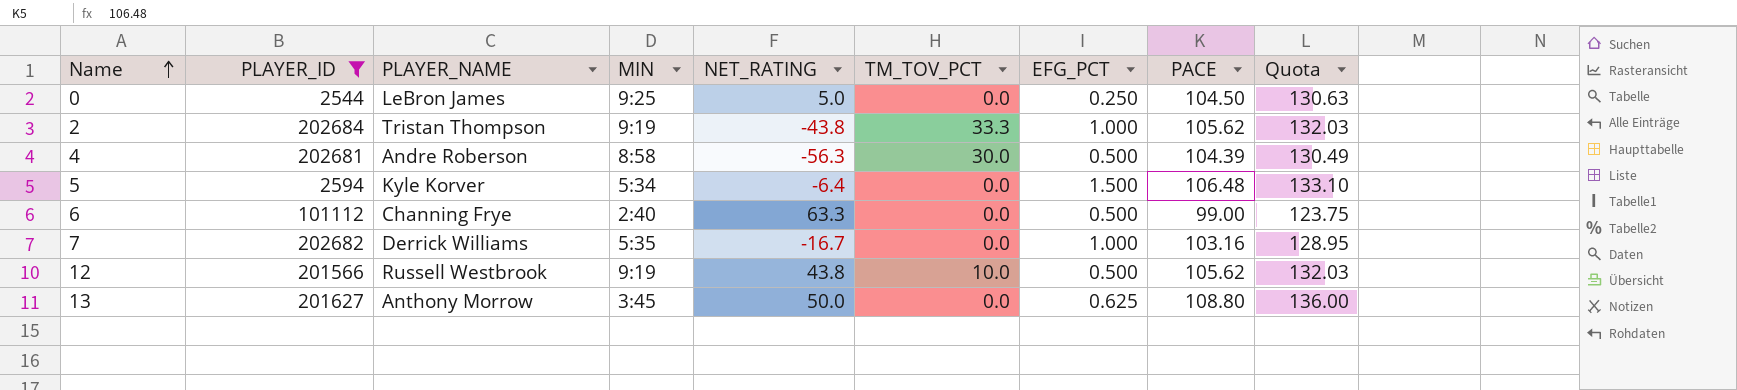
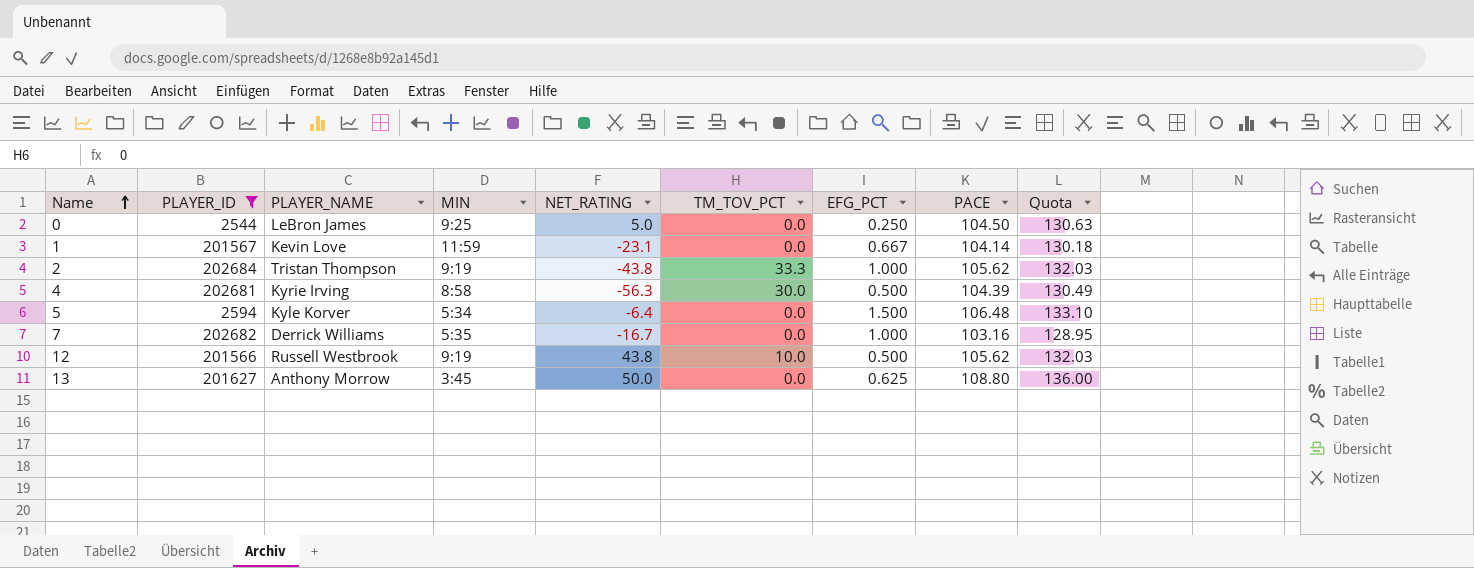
row 6: 101112 | Channing Frye | 2:40 | 63.3 | 0.0 | 0.500 | 99.00 | 123.75 -> none
row 1: none -> 201567 | Kevin Love | 11:59 | -23.1 | 0.0 | 0.667 | 104.14 | 130.18
4 | PLAYER_NAME: Andre Roberson -> Kyrie Irving

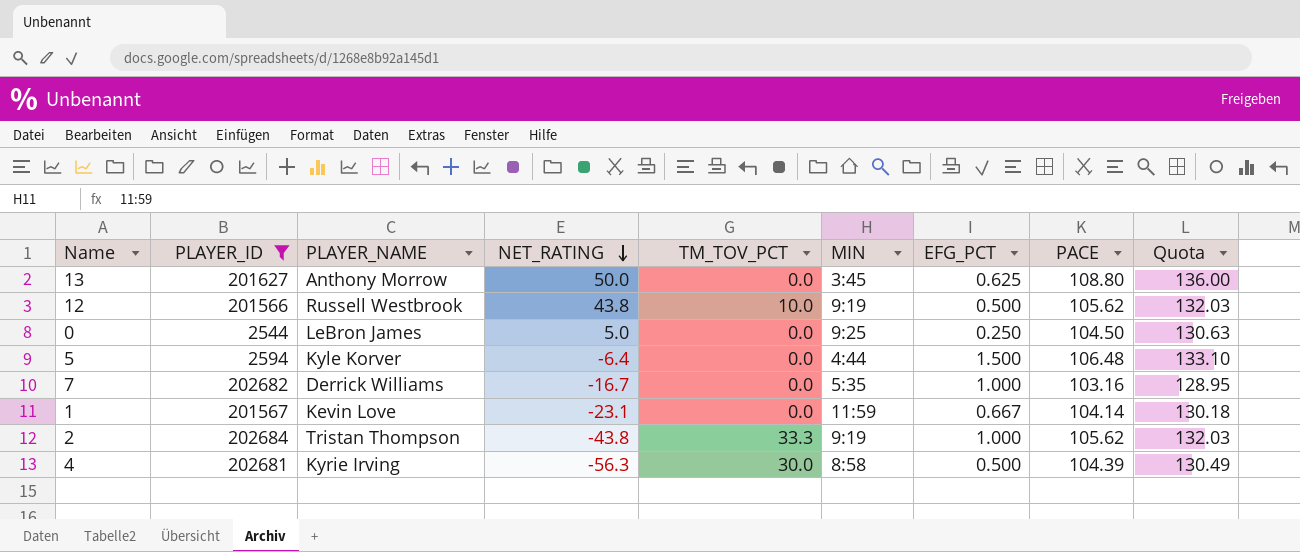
row order: Name ascending -> NET_RATING descending
column MIN | position: 4 -> 6
5 | MIN: 5:34 -> 4:44

